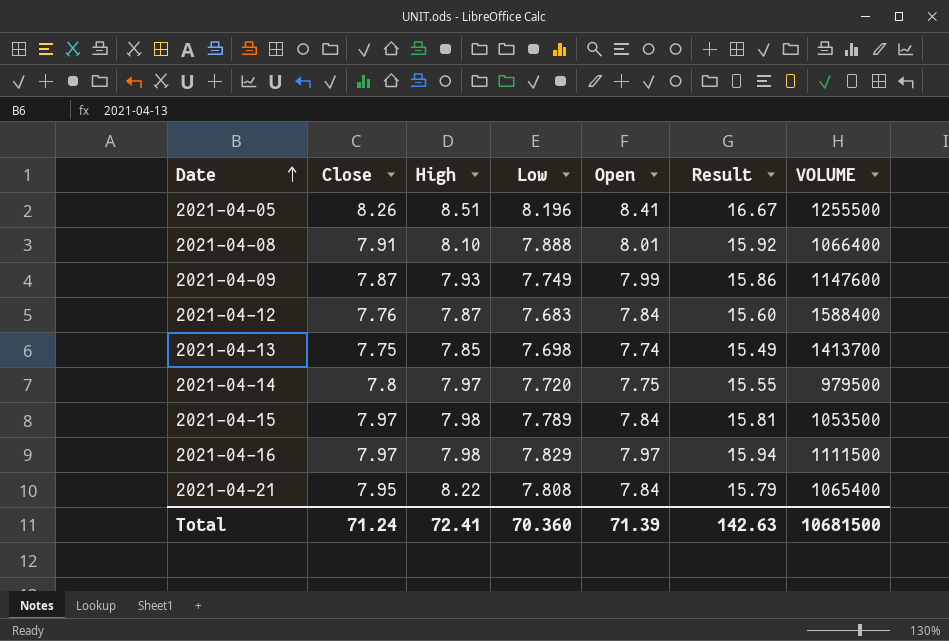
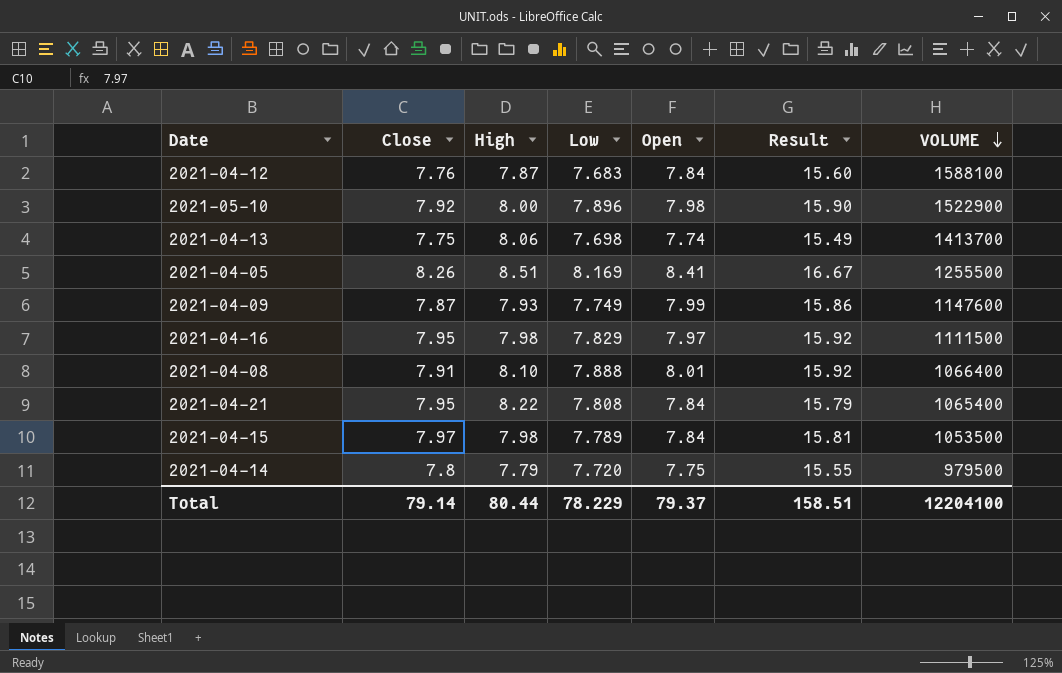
row order: Date ascending -> VOLUME descending
2021-04-12 | VOLUME: 1588400 -> 1588100
row 2021-05-10: none -> 7.92 | 8.00 | 7.896 | 7.98 | 15.90 | 1522900
2021-04-13 | High: 7.85 -> 8.06
2021-04-05 | Low: 8.196 -> 8.169
2021-04-16 | Close: 7.97 -> 7.95
2021-04-16 | Result: 15.94 -> 15.92
2021-04-14 | High: 7.97 -> 7.79
Total | Close: 71.24 -> 79.14
Total | High: 72.41 -> 80.44
Total | Low: 70.360 -> 78.229
Total | Open: 71.39 -> 79.37
Total | Result: 142.63 -> 158.51
Total | VOLUME: 10681500 -> 12204100

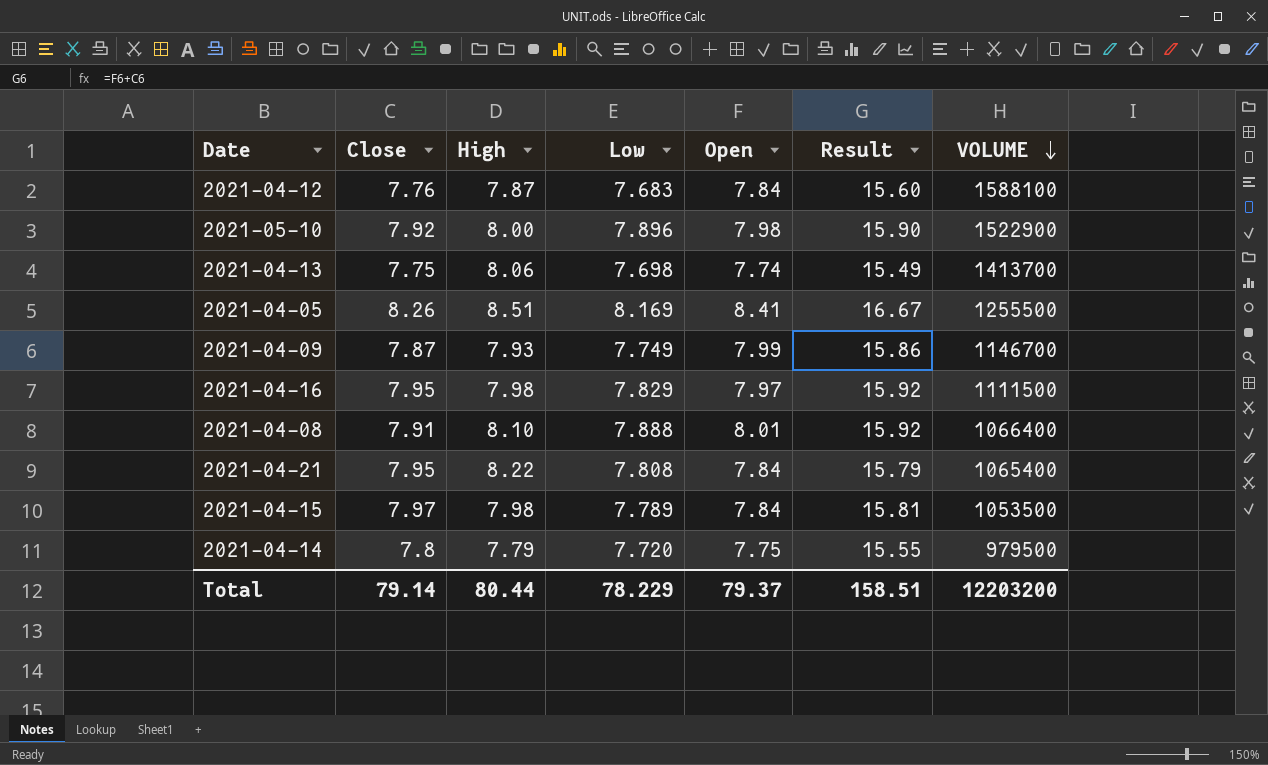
2021-04-09 | VOLUME: 1147600 -> 1146700
Total | VOLUME: 12204100 -> 12203200

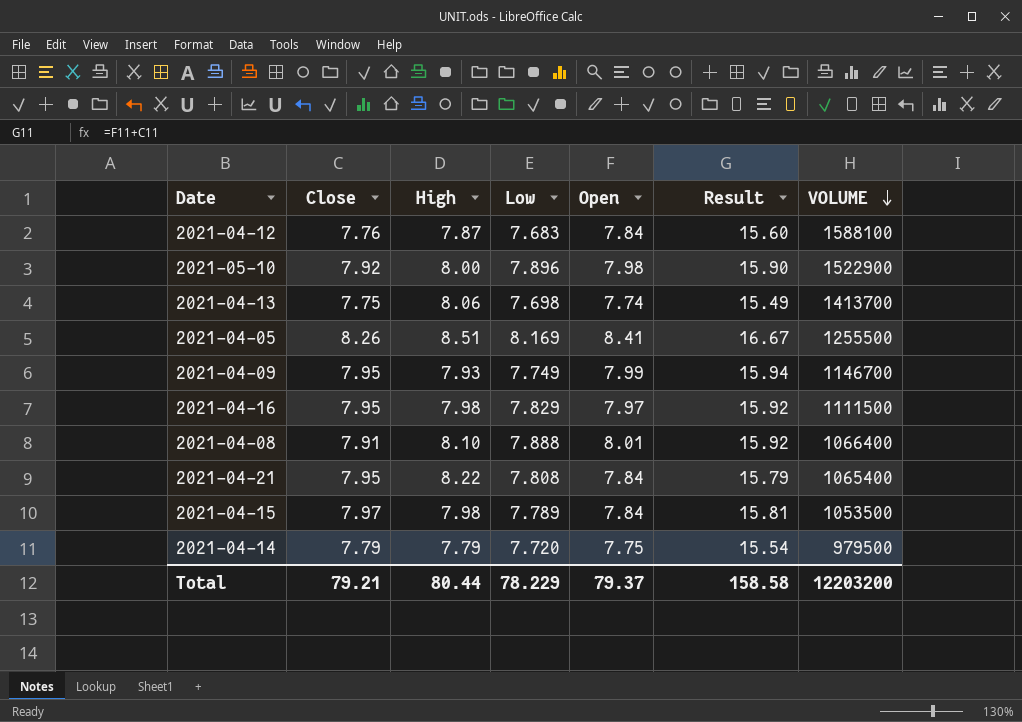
2021-04-09 | Close: 7.87 -> 7.95
2021-04-09 | Result: 15.86 -> 15.94
2021-04-14 | Close: 7.8 -> 7.79
2021-04-14 | Result: 15.55 -> 15.54
Total | Close: 79.14 -> 79.21
Total | Result: 158.51 -> 158.58

